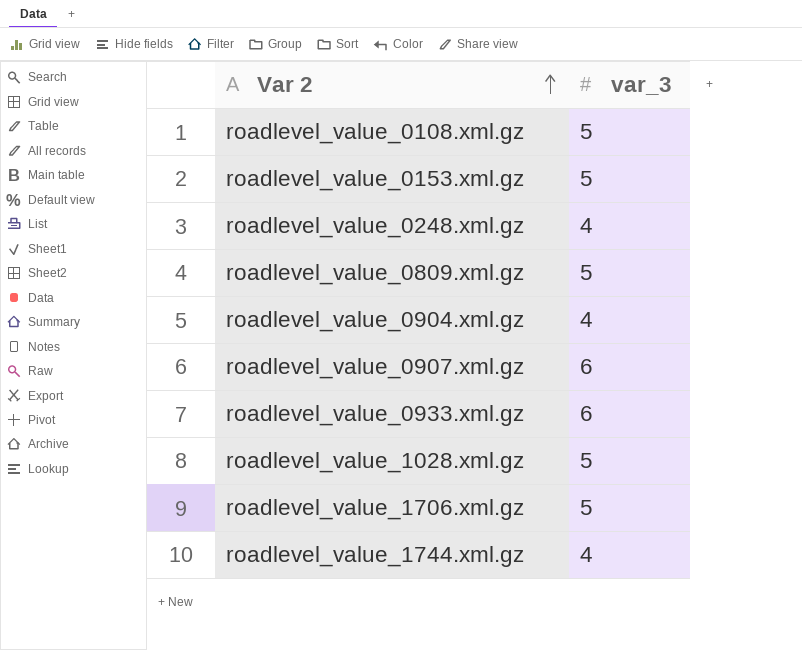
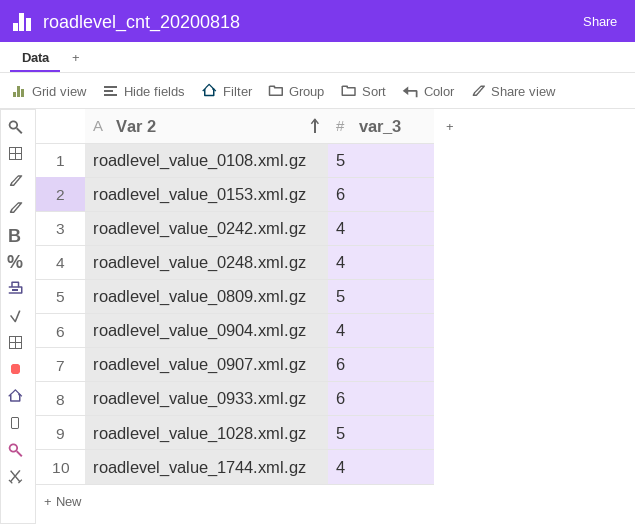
row roadlevel_value_1706.xml.gz: 5 -> none
roadlevel_value_0153.xml.gz | var_3: 5 -> 6
row roadlevel_value_0242.xml.gz: none -> 4

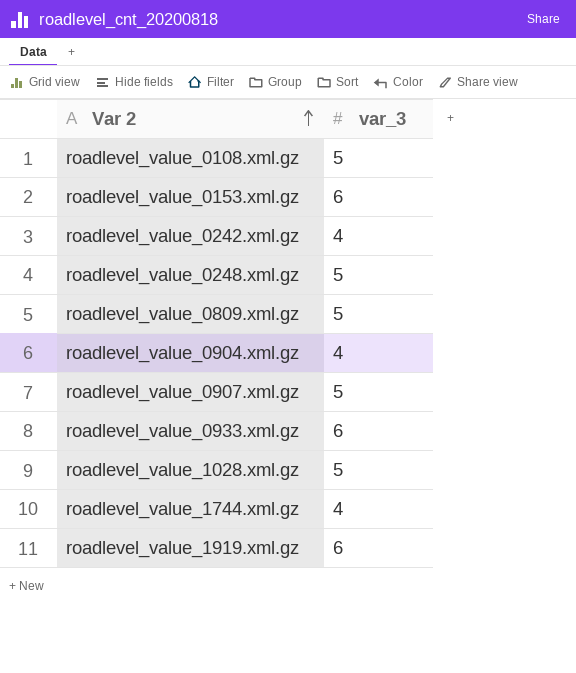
roadlevel_value_0248.xml.gz | var_3: 4 -> 5
roadlevel_value_0907.xml.gz | var_3: 6 -> 5
row roadlevel_value_1919.xml.gz: none -> 6

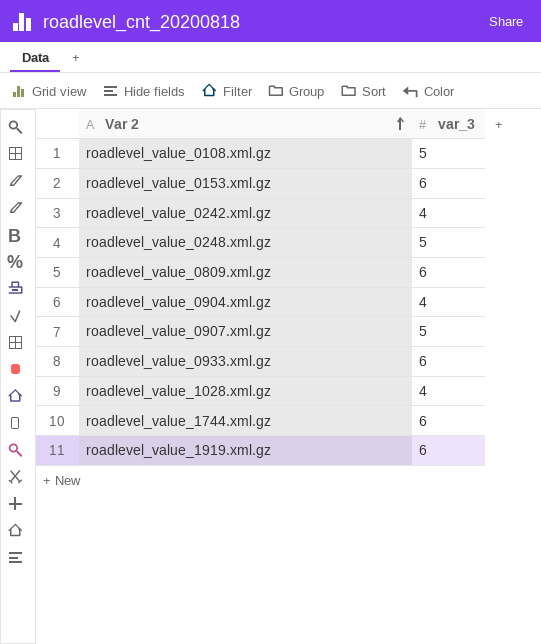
roadlevel_value_0809.xml.gz | var_3: 5 -> 6
roadlevel_value_1028.xml.gz | var_3: 5 -> 4
roadlevel_value_1744.xml.gz | var_3: 4 -> 6

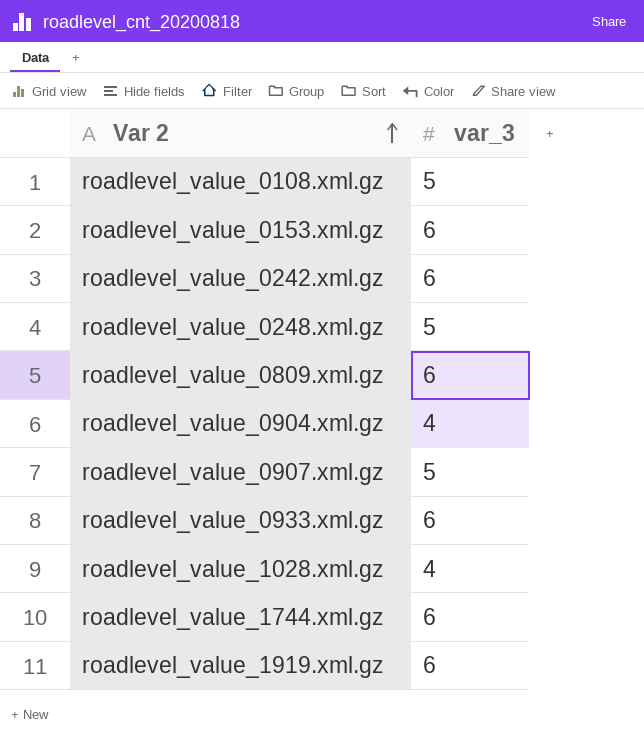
roadlevel_value_0242.xml.gz | var_3: 4 -> 6

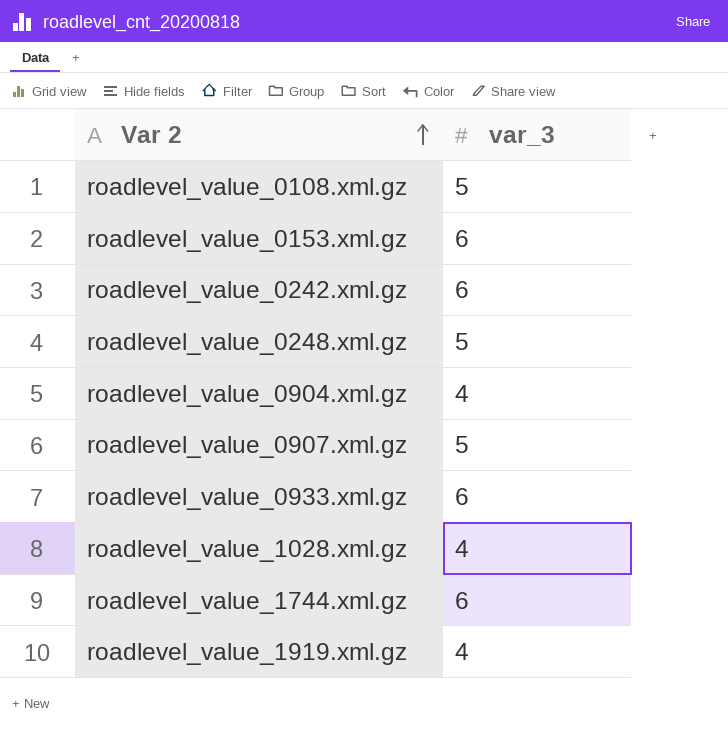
row roadlevel_value_0809.xml.gz: 6 -> none
roadlevel_value_1919.xml.gz | var_3: 6 -> 4

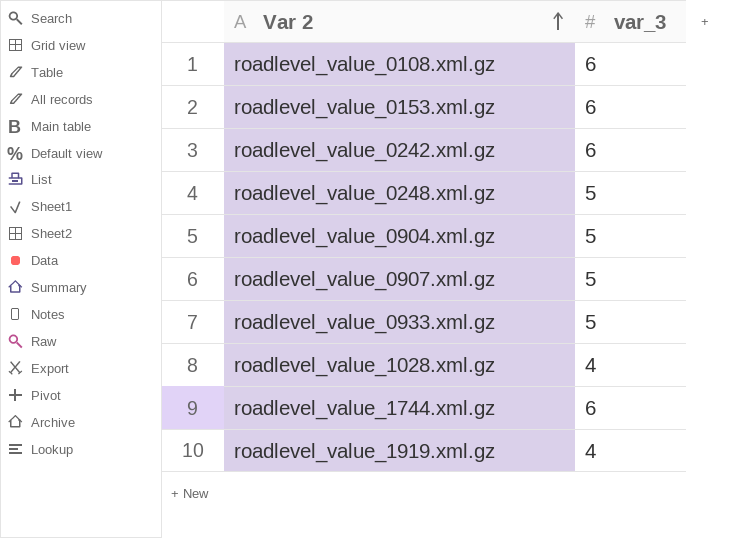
roadlevel_value_0108.xml.gz | var_3: 5 -> 6
roadlevel_value_0904.xml.gz | var_3: 4 -> 5
roadlevel_value_0933.xml.gz | var_3: 6 -> 5

